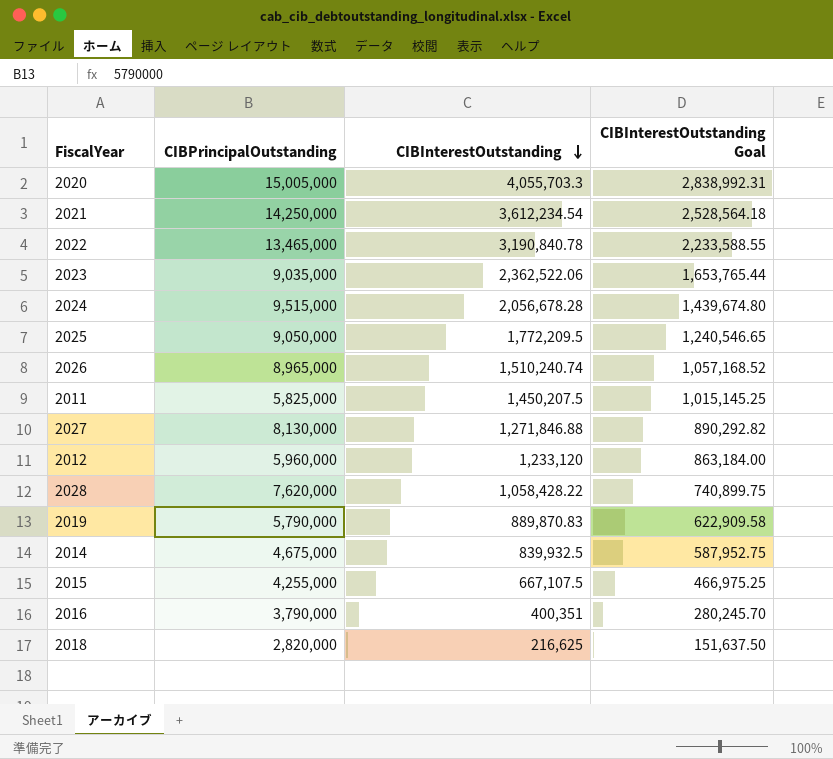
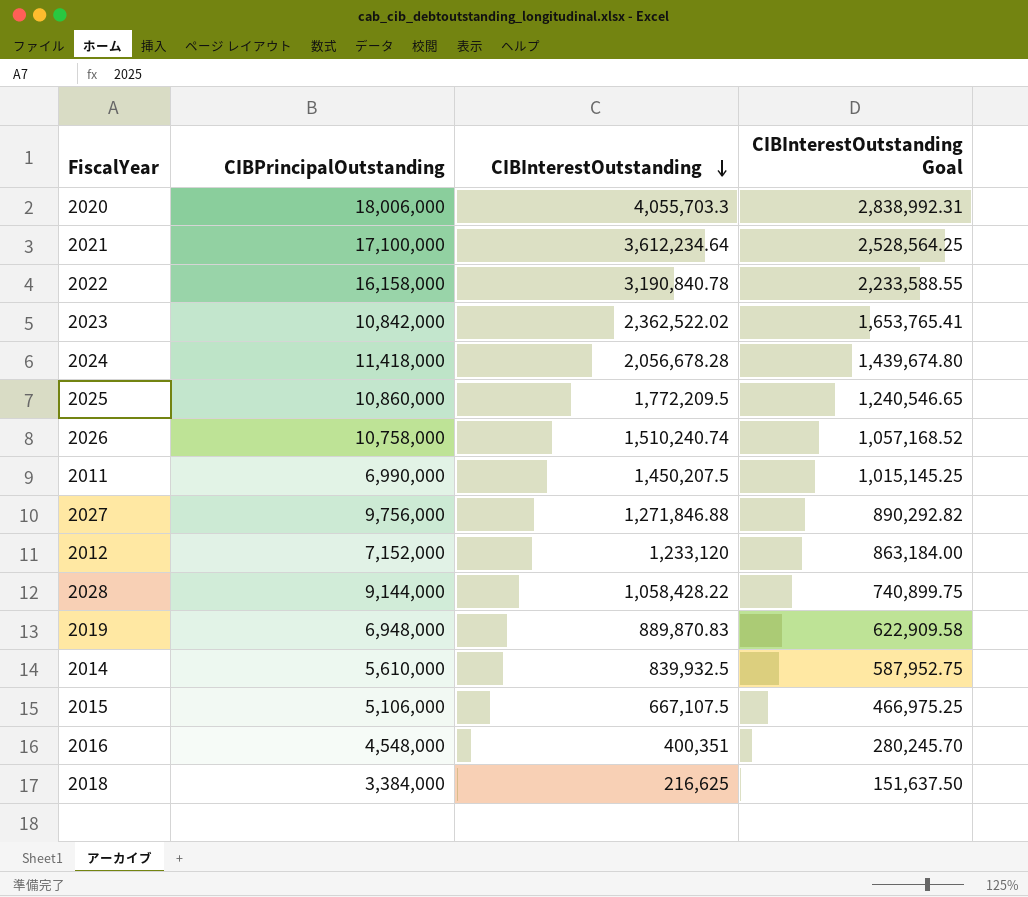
2020 | CIBPrincipalOutstanding: 15,005,000 -> 18,006,000
2021 | CIBPrincipalOutstanding: 14,250,000 -> 17,100,000
2021 | CIBInterestOutstanding: 3,612,234.54 -> 3,612,234.64
2021 | CIBInterestOutstanding Goal: 2,528,564.18 -> 2,528,564.25
2022 | CIBPrincipalOutstanding: 13,465,000 -> 16,158,000
2023 | CIBPrincipalOutstanding: 9,035,000 -> 10,842,000
2023 | CIBInterestOutstanding: 2,362,522.06 -> 2,362,522.02
2023 | CIBInterestOutstanding Goal: 1,653,765.44 -> 1,653,765.41
2024 | CIBPrincipalOutstanding: 9,515,000 -> 11,418,000
2025 | CIBPrincipalOutstanding: 9,050,000 -> 10,860,000
2026 | CIBPrincipalOutstanding: 8,965,000 -> 10,758,000
2011 | CIBPrincipalOutstanding: 5,825,000 -> 6,990,000
2027 | CIBPrincipalOutstanding: 8,130,000 -> 9,756,000
2012 | CIBPrincipalOutstanding: 5,960,000 -> 7,152,000
2028 | CIBPrincipalOutstanding: 7,620,000 -> 9,144,000
2019 | CIBPrincipalOutstanding: 5,790,000 -> 6,948,000
2014 | CIBPrincipalOutstanding: 4,675,000 -> 5,610,000
2015 | CIBPrincipalOutstanding: 4,255,000 -> 5,106,000
2016 | CIBPrincipalOutstanding: 3,790,000 -> 4,548,000
2018 | CIBPrincipalOutstanding: 2,820,000 -> 3,384,000

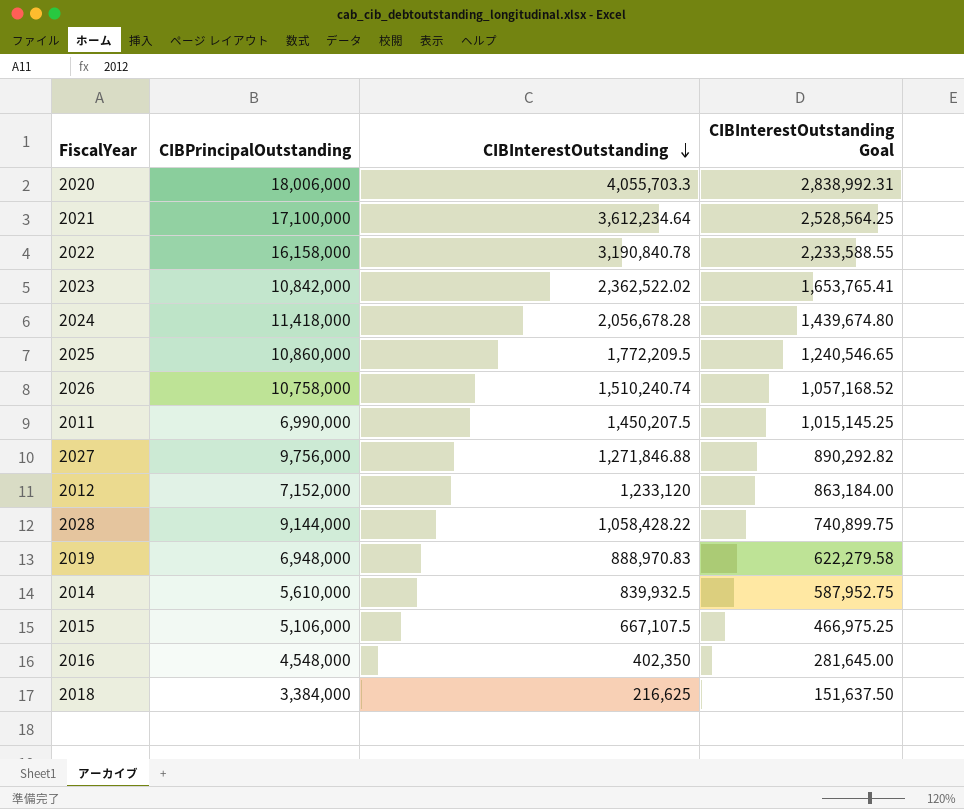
2019 | CIBInterestOutstanding: 889,870.83 -> 888,970.83
2019 | CIBInterestOutstanding Goal: 622,909.58 -> 622,279.58
2016 | CIBInterestOutstanding: 400,351 -> 402,350
2016 | CIBInterestOutstanding Goal: 280,245.70 -> 281,645.00

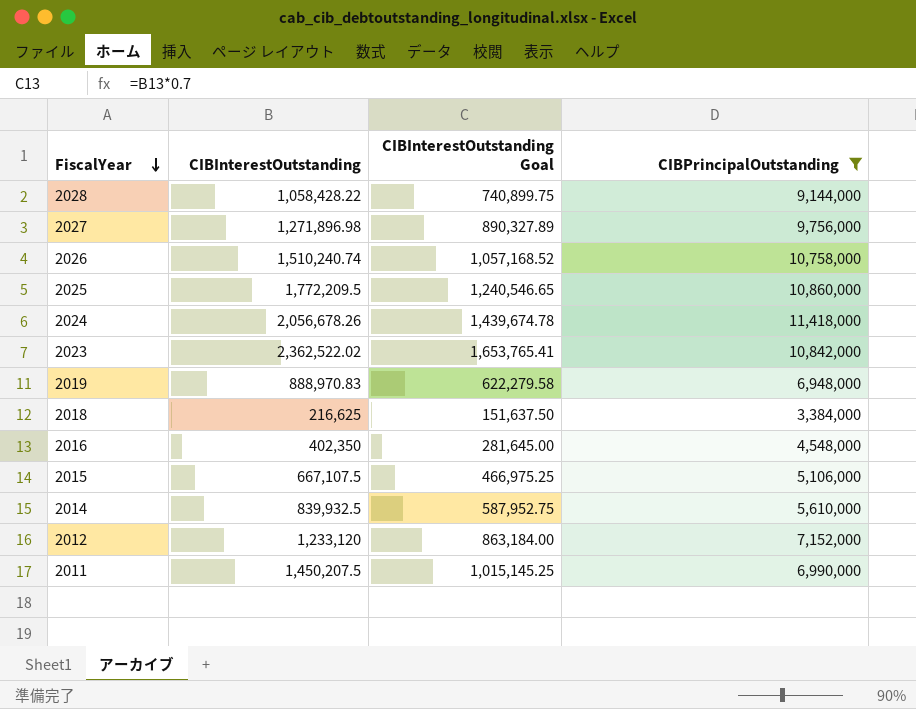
filter: none -> CIBPrincipalOutstanding <= 11,418,000
row order: CIBInterestOutstanding descending -> FiscalYear descending
column CIBPrincipalOutstanding | position: 2 -> 4
2027 | CIBInterestOutstanding: 1,271,846.88 -> 1,271,896.98
2027 | CIBInterestOutstanding Goal: 890,292.82 -> 890,327.89
2024 | CIBInterestOutstanding: 2,056,678.28 -> 2,056,678.26
2024 | CIBInterestOutstanding Goal: 1,439,674.80 -> 1,439,674.78

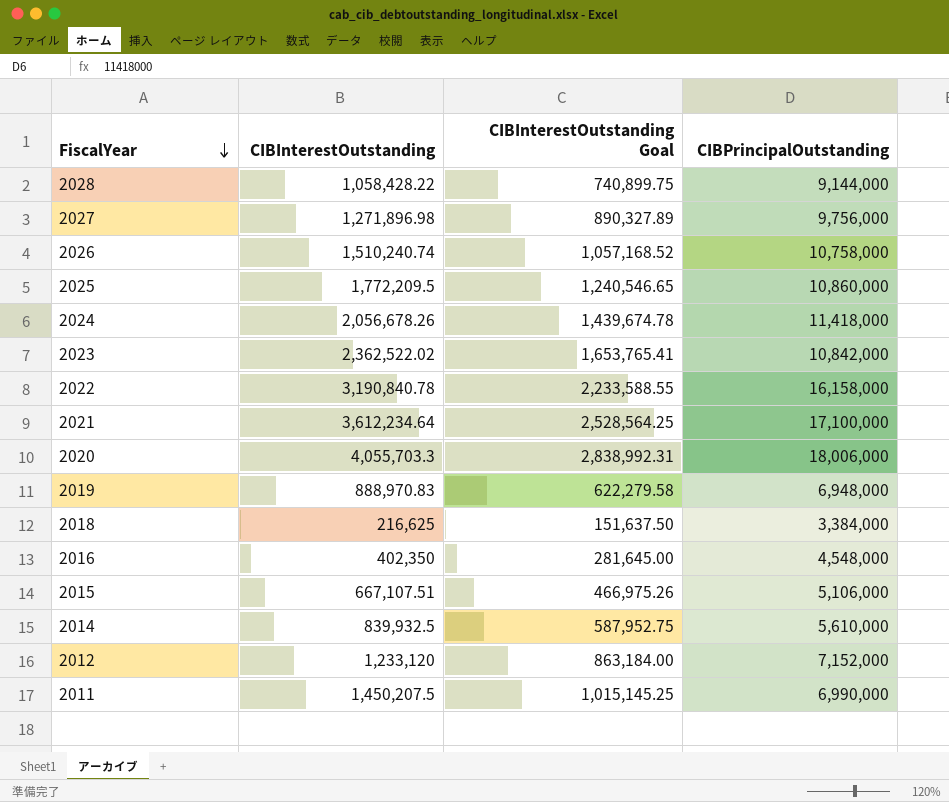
filter: CIBPrincipalOutstanding <= 11,418,000 -> none
2015 | CIBInterestOutstanding: 667,107.5 -> 667,107.51
2015 | CIBInterestOutstanding Goal: 466,975.25 -> 466,975.26

